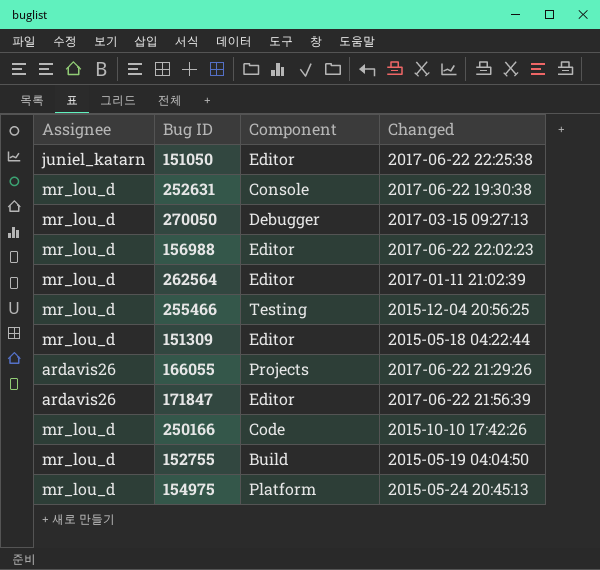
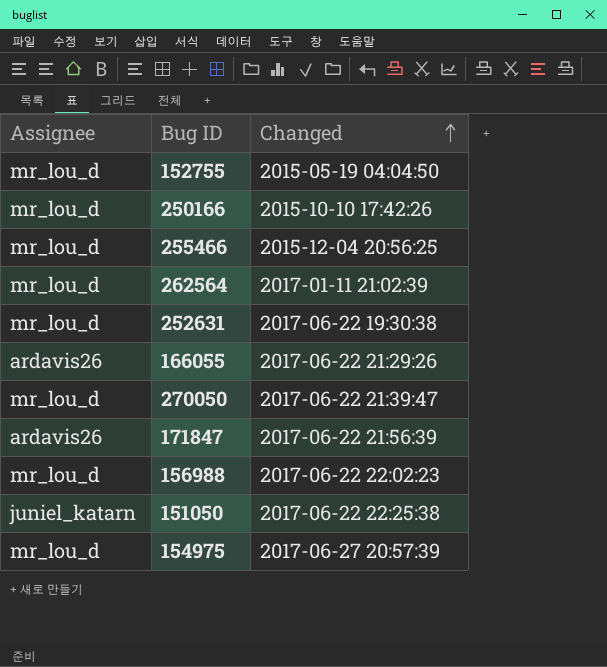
row order: none -> Changed ascending
column Component | position: 3 -> none
row 151309: mr_lou_d | Editor | 2015-05-18 04:22:44 -> none
270050 | Changed: 2017-03-15 09:27:13 -> 2017-06-22 21:39:47
154975 | Changed: 2015-05-24 20:45:13 -> 2017-06-27 20:57:39

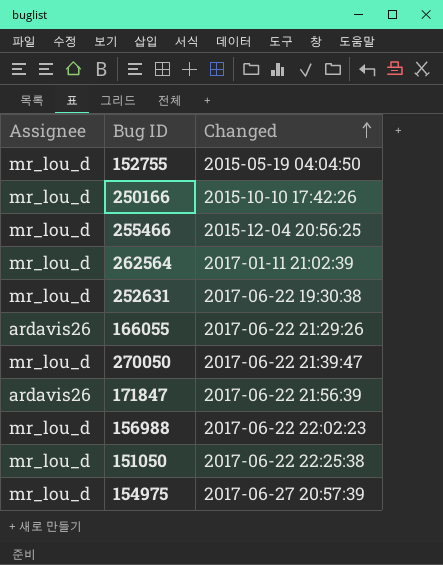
151050 | Assignee: juniel_katarn -> mr_lou_d

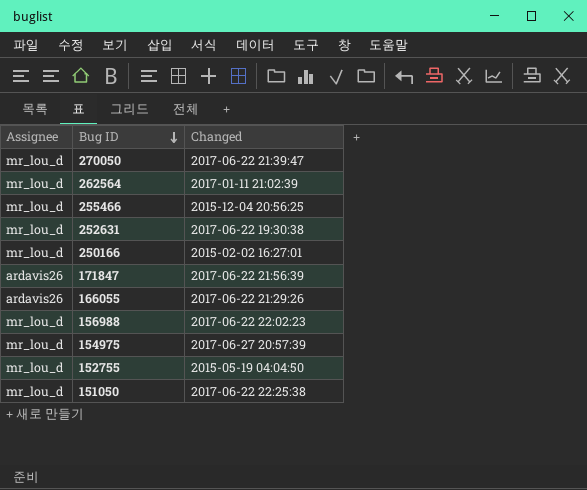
row order: Changed ascending -> Bug ID descending
250166 | Changed: 2015-10-10 17:42:26 -> 2015-02-02 16:27:01

